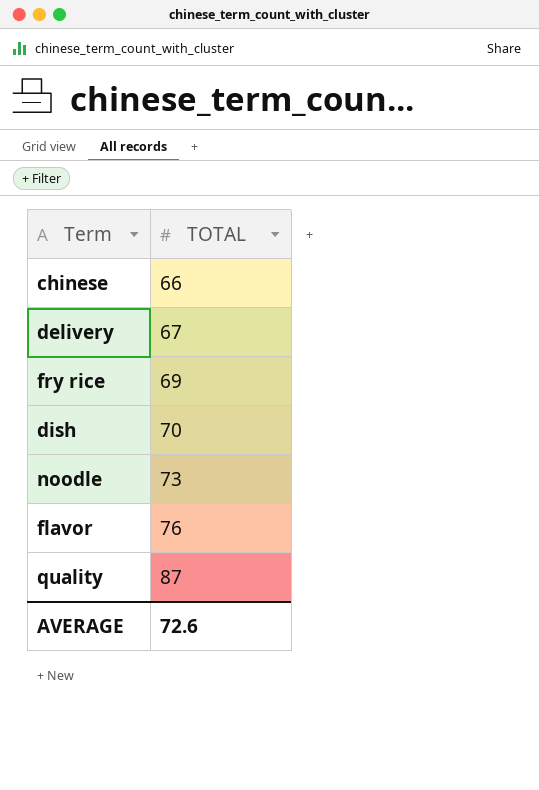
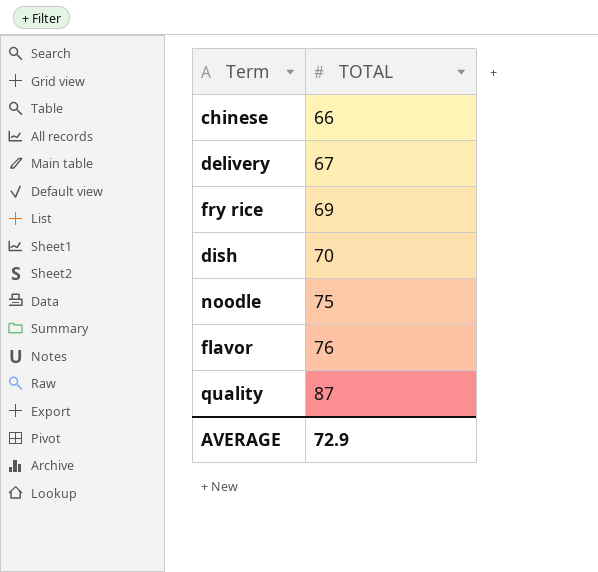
noodle | TOTAL: 73 -> 75
AVERAGE | TOTAL: 72.6 -> 72.9

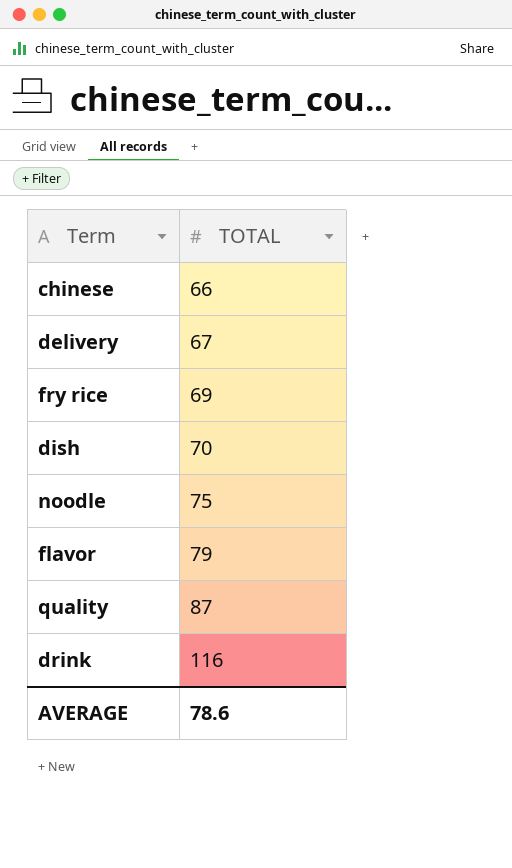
flavor | TOTAL: 76 -> 79
row drink: none -> 116
AVERAGE | TOTAL: 72.9 -> 78.6

